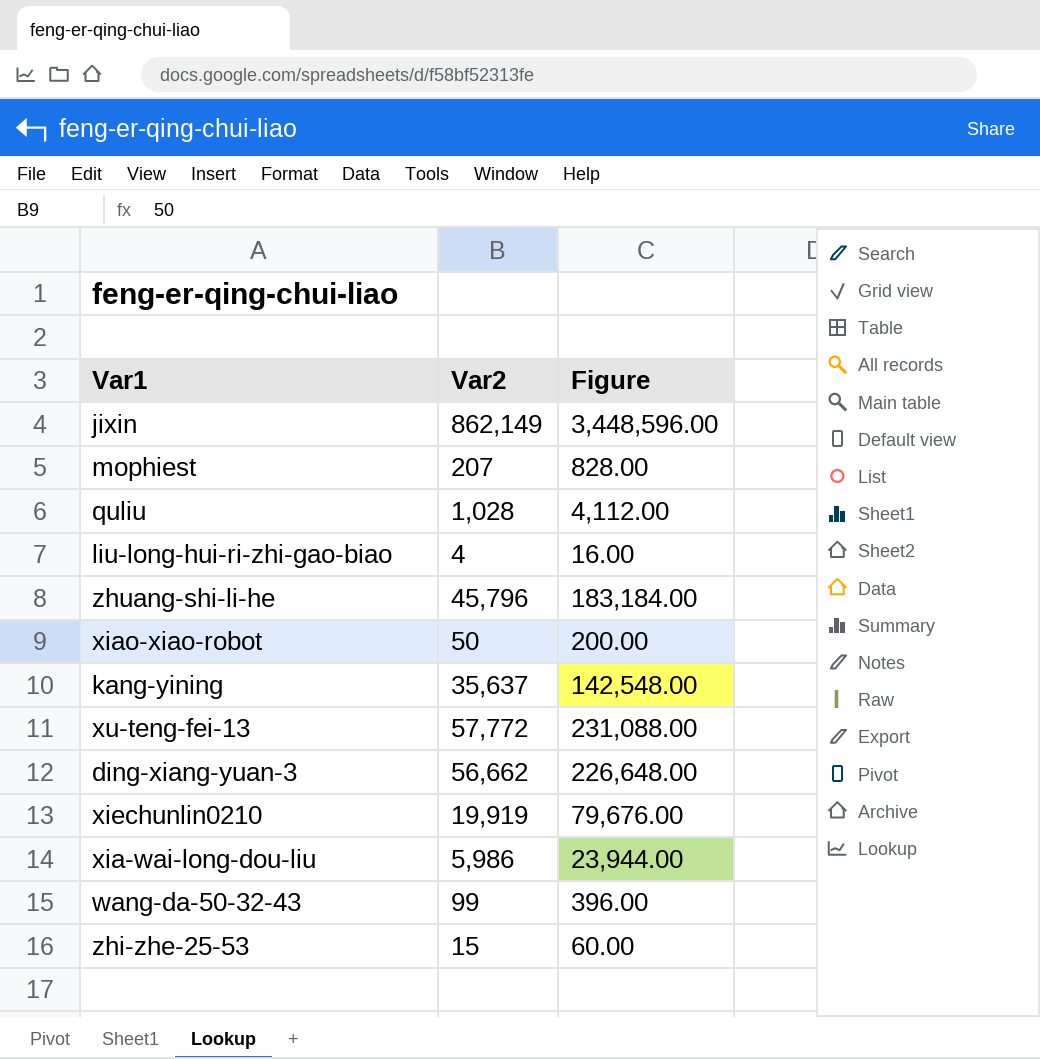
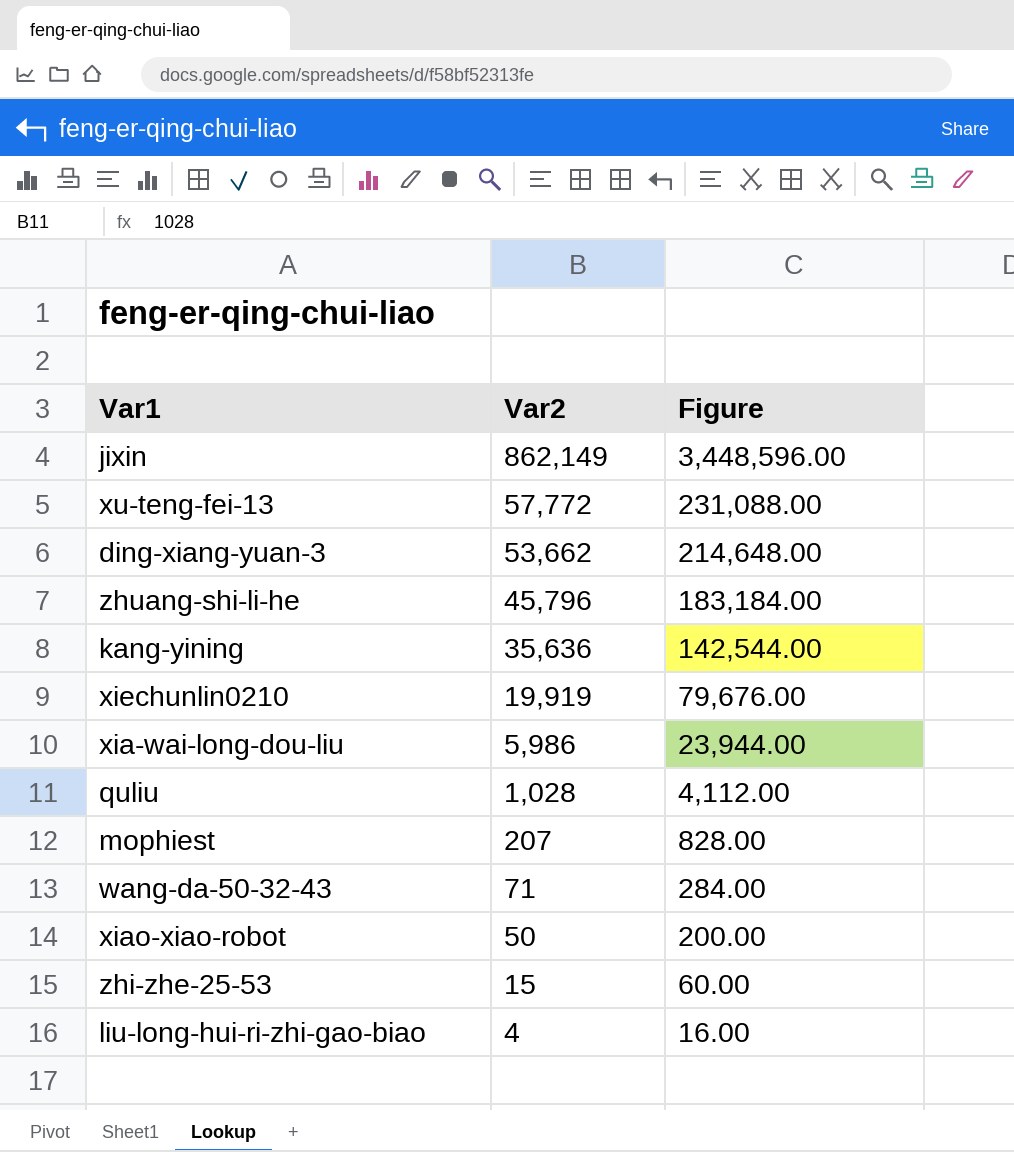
row order: none -> Var2 descending
ding-xiang-yuan-3 | Var2: 56,662 -> 53,662
ding-xiang-yuan-3 | Figure: 226,648.00 -> 214,648.00
kang-yining | Var2: 35,637 -> 35,636
kang-yining | Figure: 142,548.00 -> 142,544.00
wang-da-50-32-43 | Var2: 99 -> 71
wang-da-50-32-43 | Figure: 396.00 -> 284.00

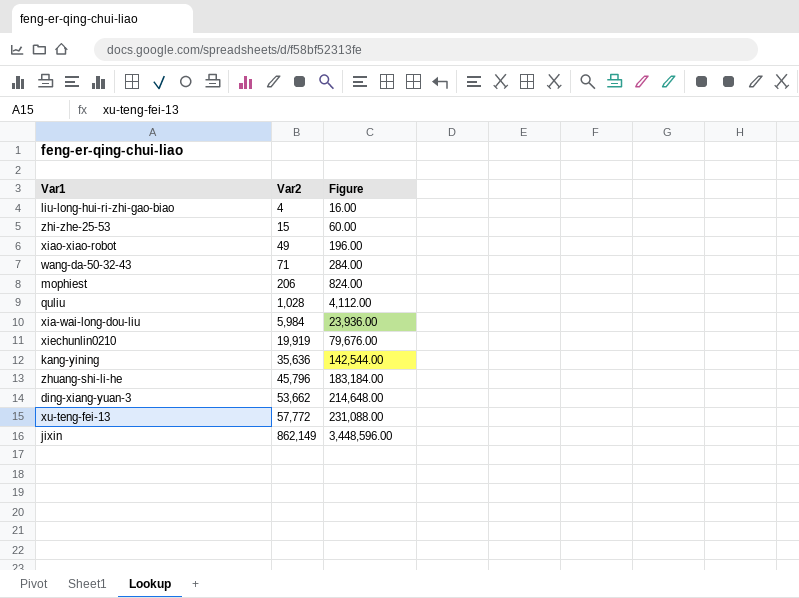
row order: Var2 descending -> Var2 ascending
xiao-xiao-robot | Var2: 50 -> 49
xiao-xiao-robot | Figure: 200.00 -> 196.00
mophiest | Var2: 207 -> 206
mophiest | Figure: 828.00 -> 824.00
xia-wai-long-dou-liu | Var2: 5,986 -> 5,984
xia-wai-long-dou-liu | Figure: 23,944.00 -> 23,936.00

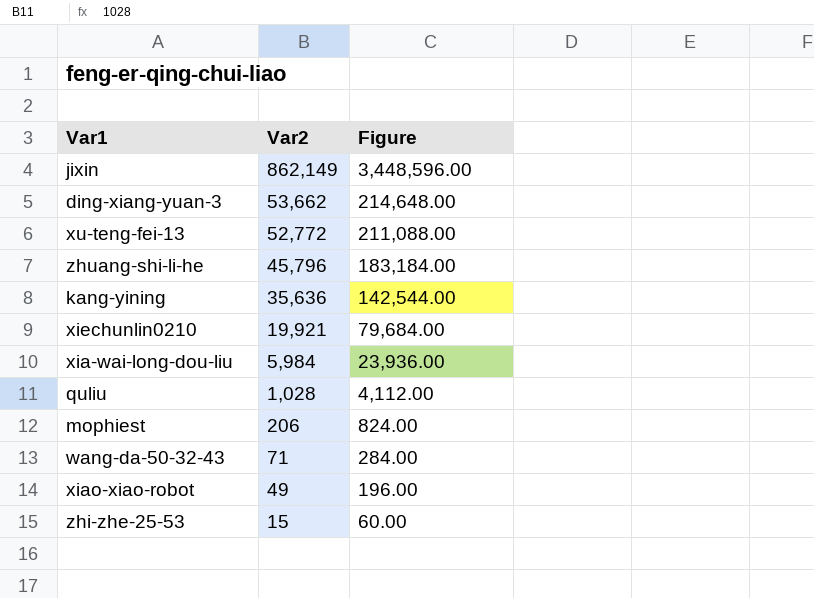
row order: Var2 ascending -> Var2 descending
row liu-long-hui-ri-zhi-gao-biao: 4 | 16.00 -> none
xu-teng-fei-13 | Var2: 57,772 -> 52,772
xu-teng-fei-13 | Figure: 231,088.00 -> 211,088.00
xiechunlin0210 | Var2: 19,919 -> 19,921
xiechunlin0210 | Figure: 79,676.00 -> 79,684.00

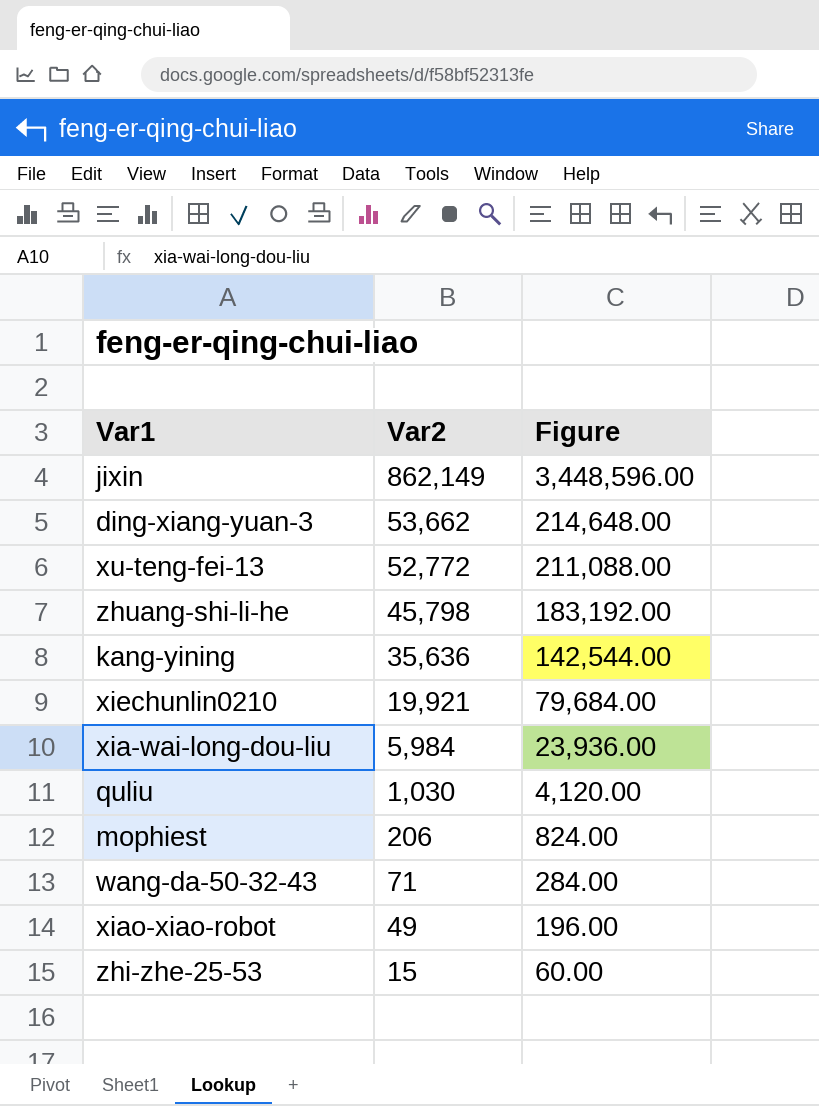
zhuang-shi-li-he | Var2: 45,796 -> 45,798
zhuang-shi-li-he | Figure: 183,184.00 -> 183,192.00
quliu | Var2: 1,028 -> 1,030
quliu | Figure: 4,112.00 -> 4,120.00

